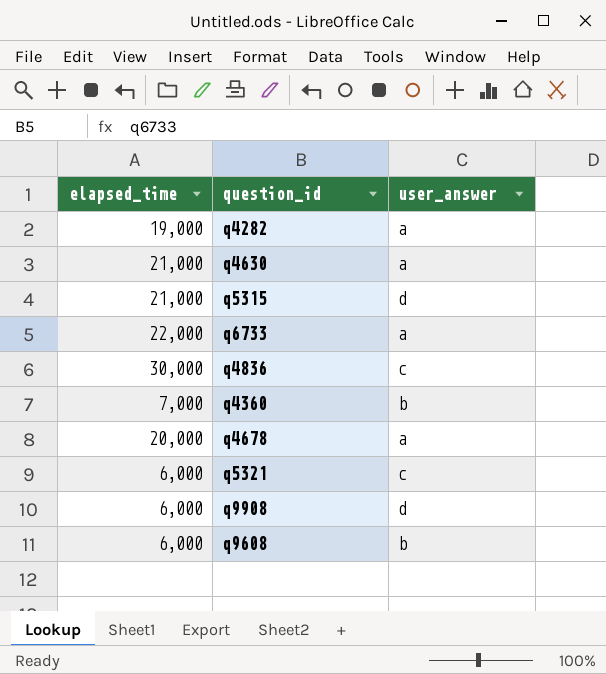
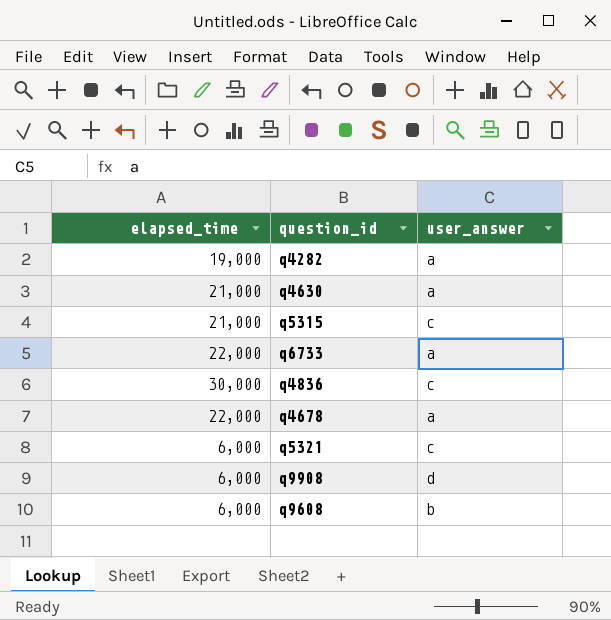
row q4360: 7,000 | b -> none
q5315 | user_answer: d -> c
q4678 | elapsed_time: 20,000 -> 22,000

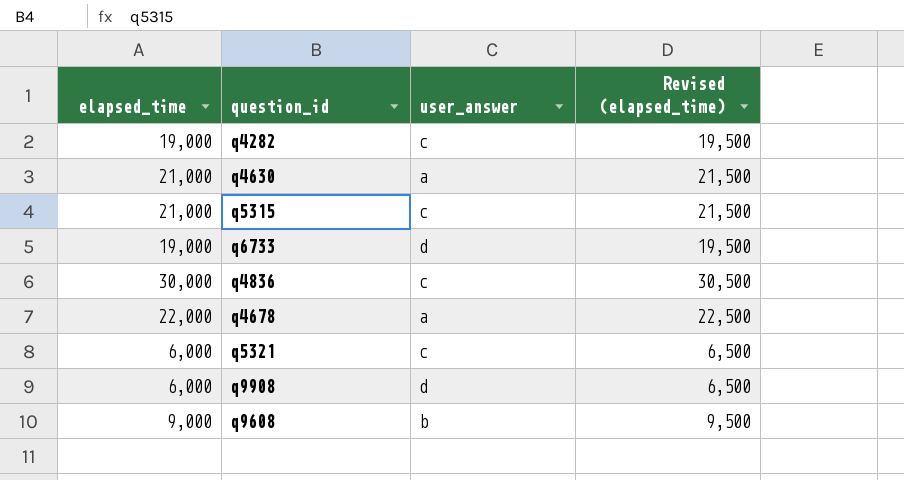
column Revised (elapsed_time) | formula: none -> [elapsed_time] + 500
q4282 | user_answer: a -> c
q6733 | elapsed_time: 22,000 -> 19,000
q6733 | user_answer: a -> d
q9608 | elapsed_time: 6,000 -> 9,000

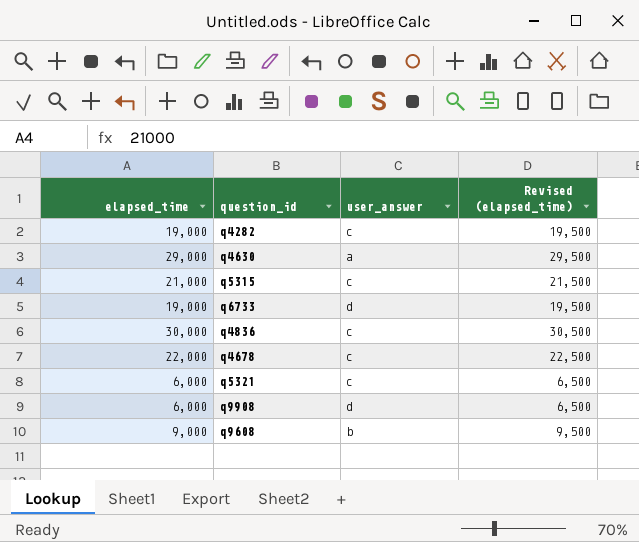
q4630 | elapsed_time: 21,000 -> 29,000
q4630 | Revised (elapsed_time): 21,500 -> 29,500
q4678 | user_answer: a -> c

